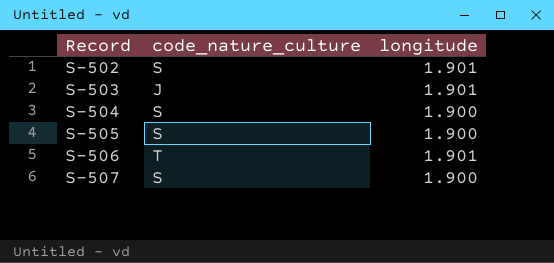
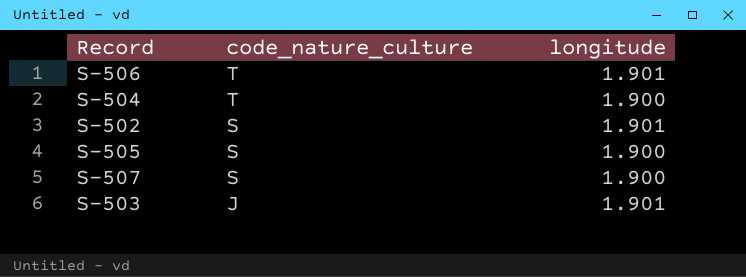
row order: Record ascending -> code_nature_culture descending
S-504 | code_nature_culture: S -> T

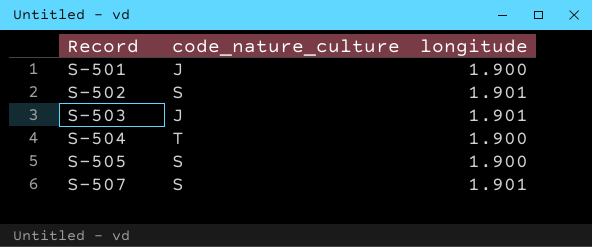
row order: code_nature_culture descending -> Record ascending
row S-506: T | 1.901 -> none
row S-501: none -> J | 1.900
S-507 | longitude: 1.900 -> 1.901

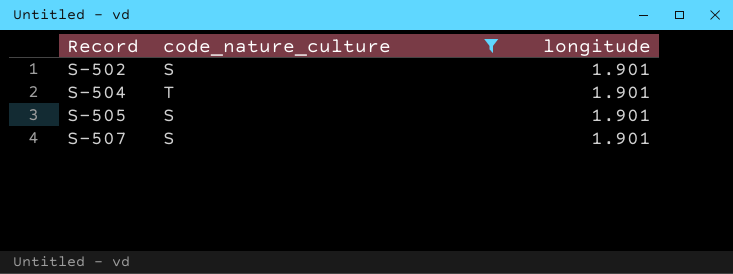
filter: none -> code_nature_culture != J
S-504 | longitude: 1.900 -> 1.901
S-505 | longitude: 1.900 -> 1.901

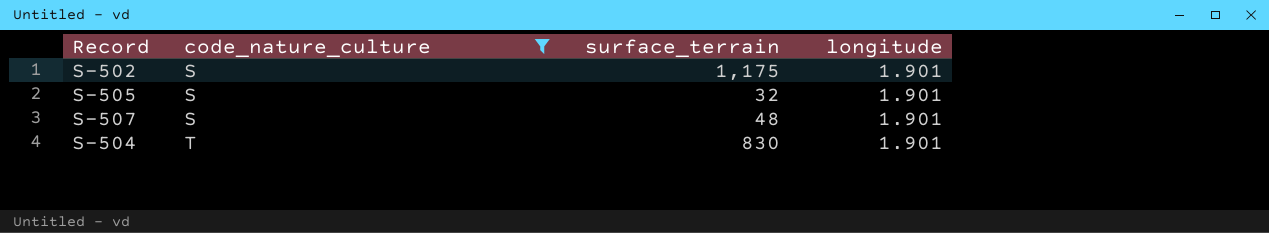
row order: Record ascending -> code_nature_culture ascending
column surface_terrain | position: none -> 3

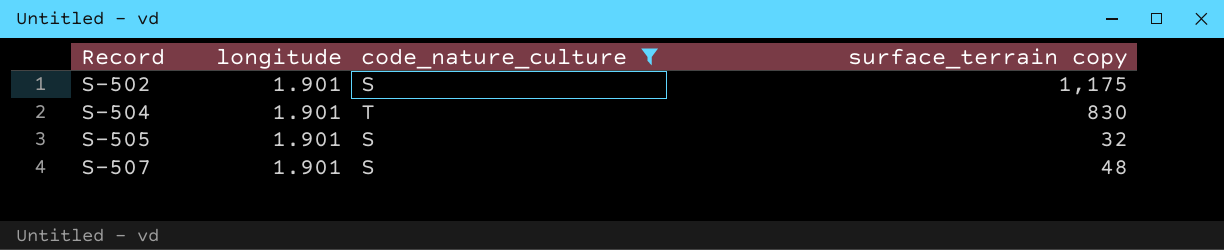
row order: code_nature_culture ascending -> Record ascending
column longitude | position: 4 -> 2
column name: surface_terrain -> surface_terrain copy

